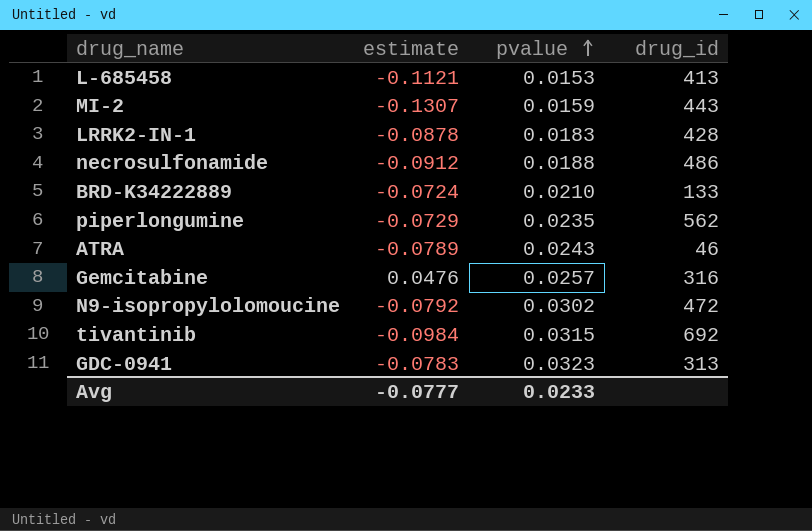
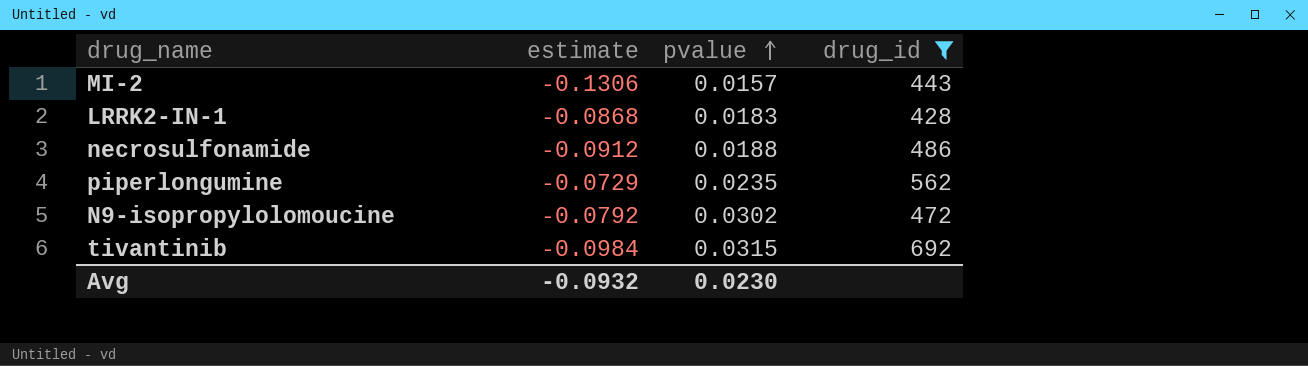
filter: none -> drug_id >= 428
MI-2 | estimate: -0.1307 -> -0.1306
MI-2 | pvalue: 0.0159 -> 0.0157
LRRK2-IN-1 | estimate: -0.0878 -> -0.0868
Avg | estimate: -0.0777 -> -0.0932
Avg | pvalue: 0.0233 -> 0.0230

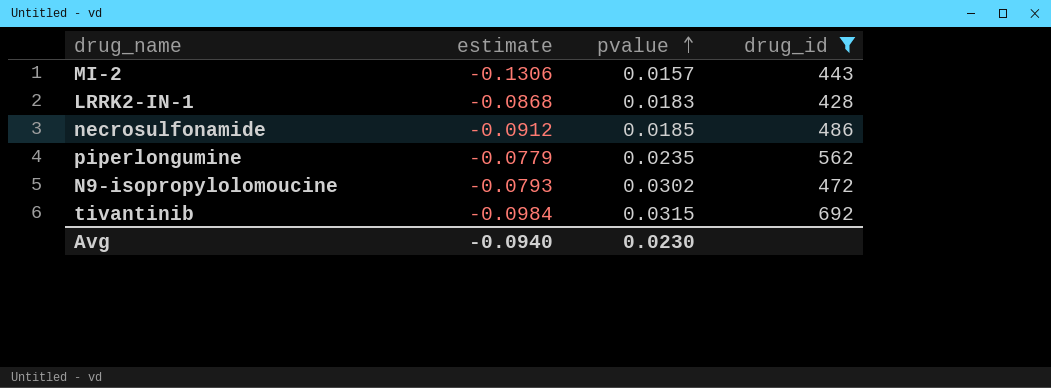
necrosulfonamide | pvalue: 0.0188 -> 0.0185
piperlongumine | estimate: -0.0729 -> -0.0779
N9-isopropylolomoucine | estimate: -0.0792 -> -0.0793
Avg | estimate: -0.0932 -> -0.0940

